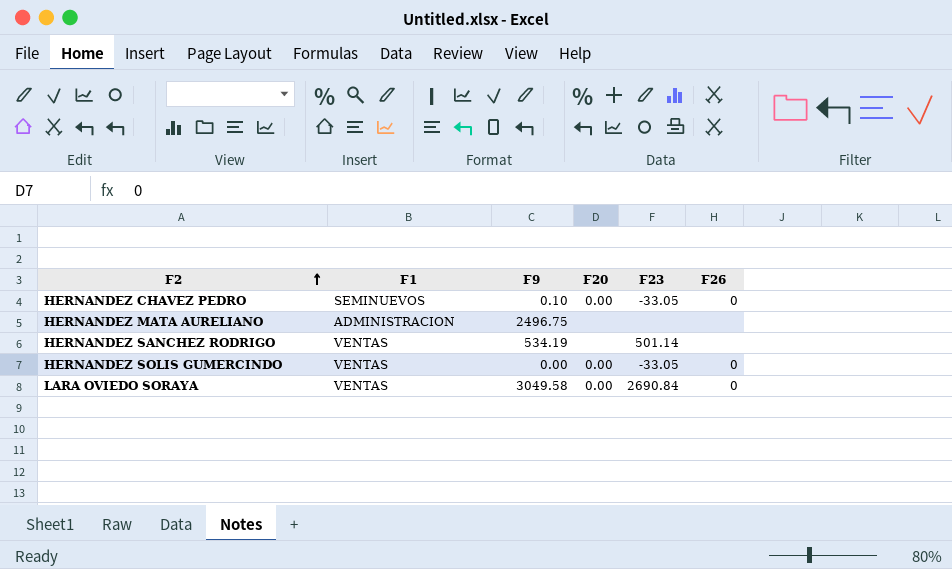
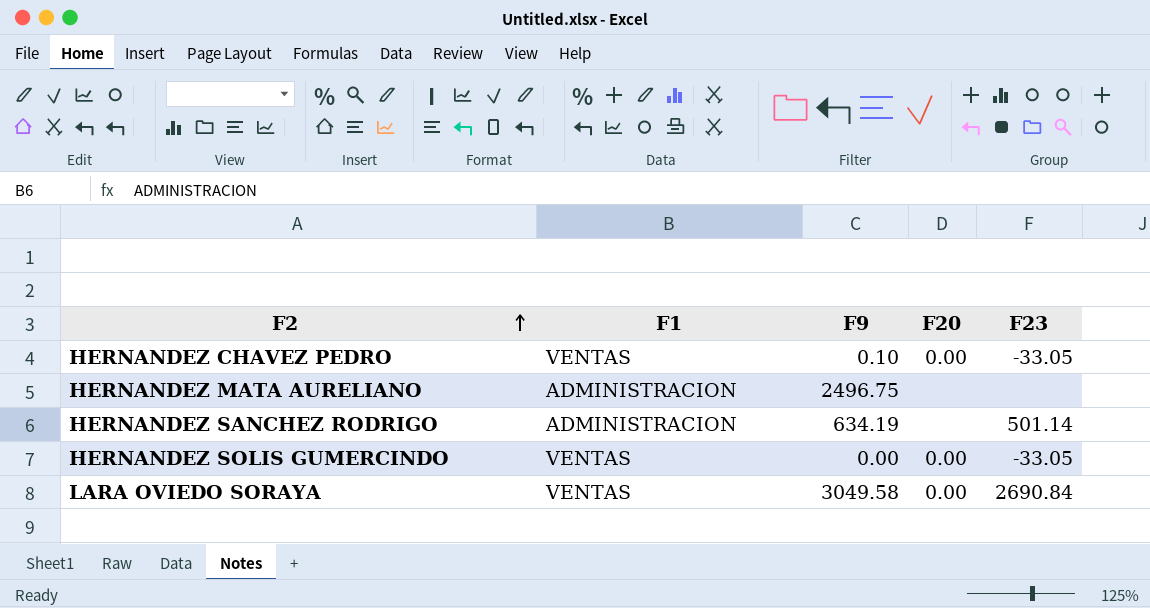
column F26 | position: 6 -> none
HERNANDEZ CHAVEZ PEDRO | F1: SEMINUEVOS -> VENTAS
HERNANDEZ SANCHEZ RODRIGO | F1: VENTAS -> ADMINISTRACION
HERNANDEZ SANCHEZ RODRIGO | F9: 534.19 -> 634.19

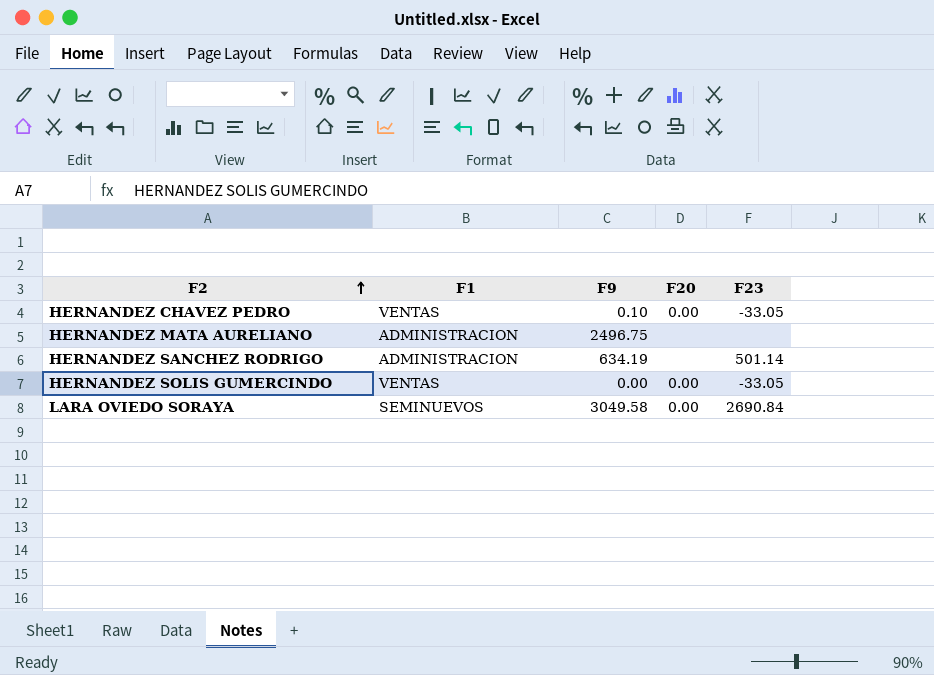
LARA OVIEDO SORAYA | F1: VENTAS -> SEMINUEVOS

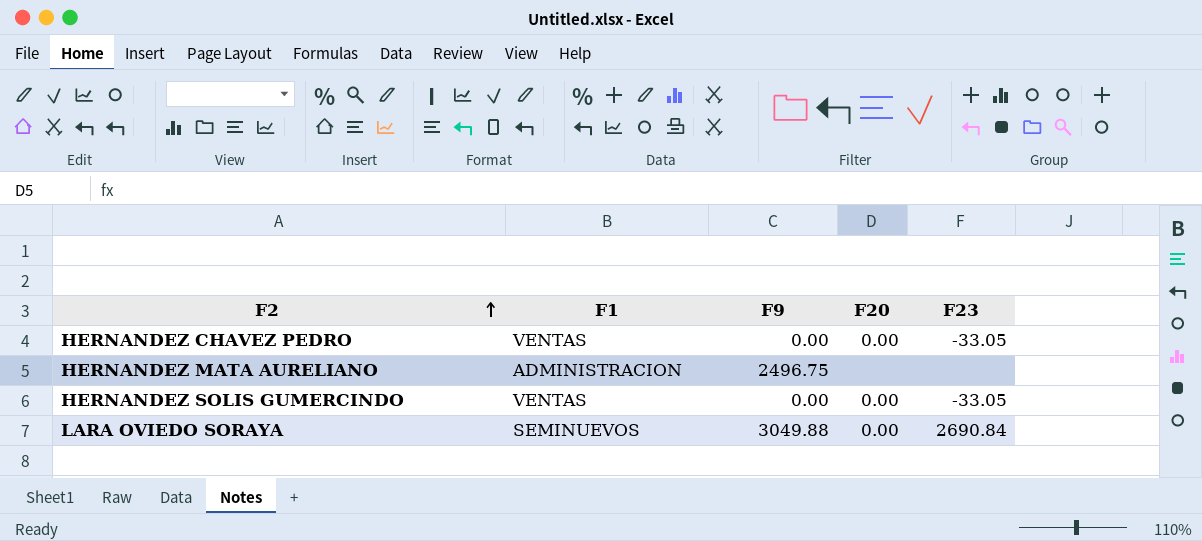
row HERNANDEZ SANCHEZ RODRIGO: ADMINISTRACION | 634.19 | none | 501.14 -> none
HERNANDEZ CHAVEZ PEDRO | F9: 0.10 -> 0.00
LARA OVIEDO SORAYA | F9: 3049.58 -> 3049.88

